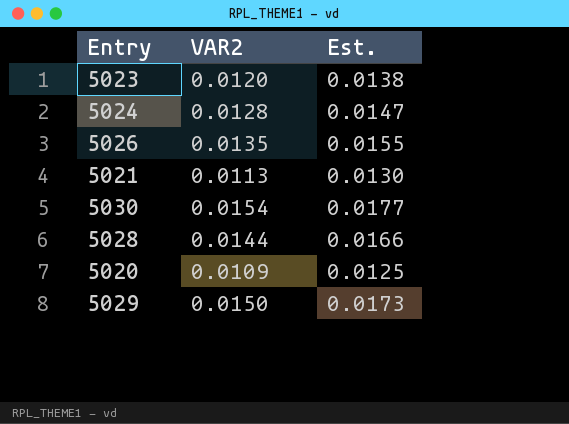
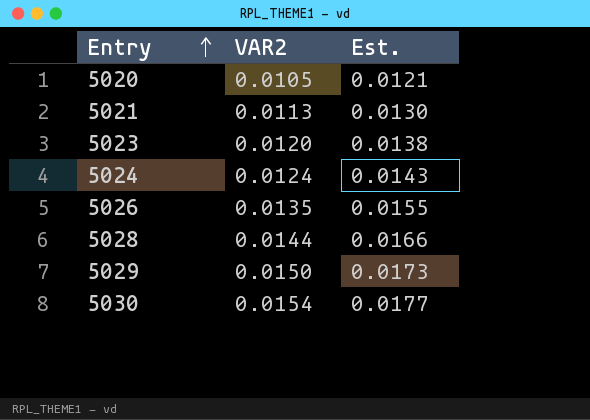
row order: none -> Entry ascending
5020 | VAR2: 0.0109 -> 0.0105
5020 | Est.: 0.0125 -> 0.0121
5024 | VAR2: 0.0128 -> 0.0124
5024 | Est.: 0.0147 -> 0.0143

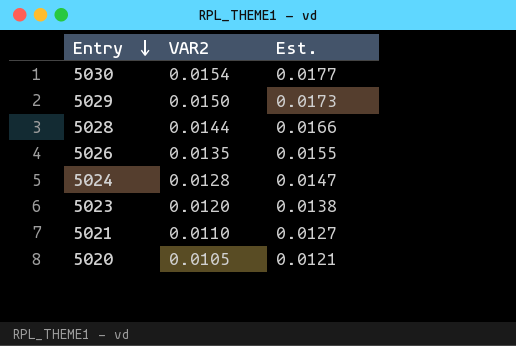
row order: Entry ascending -> Entry descending
5024 | VAR2: 0.0124 -> 0.0128
5024 | Est.: 0.0143 -> 0.0147
5021 | VAR2: 0.0113 -> 0.0110
5021 | Est.: 0.0130 -> 0.0127

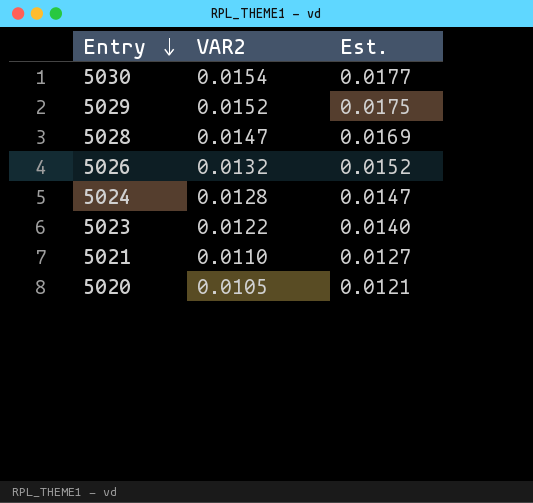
5029 | VAR2: 0.0150 -> 0.0152
5029 | Est.: 0.0173 -> 0.0175
5028 | VAR2: 0.0144 -> 0.0147
5028 | Est.: 0.0166 -> 0.0169
5026 | VAR2: 0.0135 -> 0.0132
5026 | Est.: 0.0155 -> 0.0152
5023 | VAR2: 0.0120 -> 0.0122
5023 | Est.: 0.0138 -> 0.0140

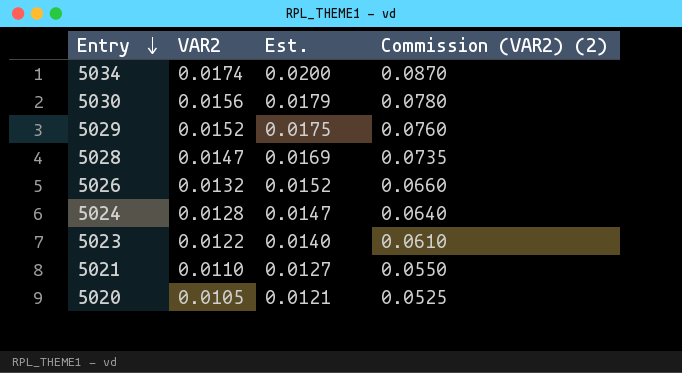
column Commission (VAR2) (2) | formula: none -> [VAR2] * 5
row 5034: none -> 0.0174 | 0.0200 | 0.0870
5030 | VAR2: 0.0154 -> 0.0156
5030 | Est.: 0.0177 -> 0.0179

